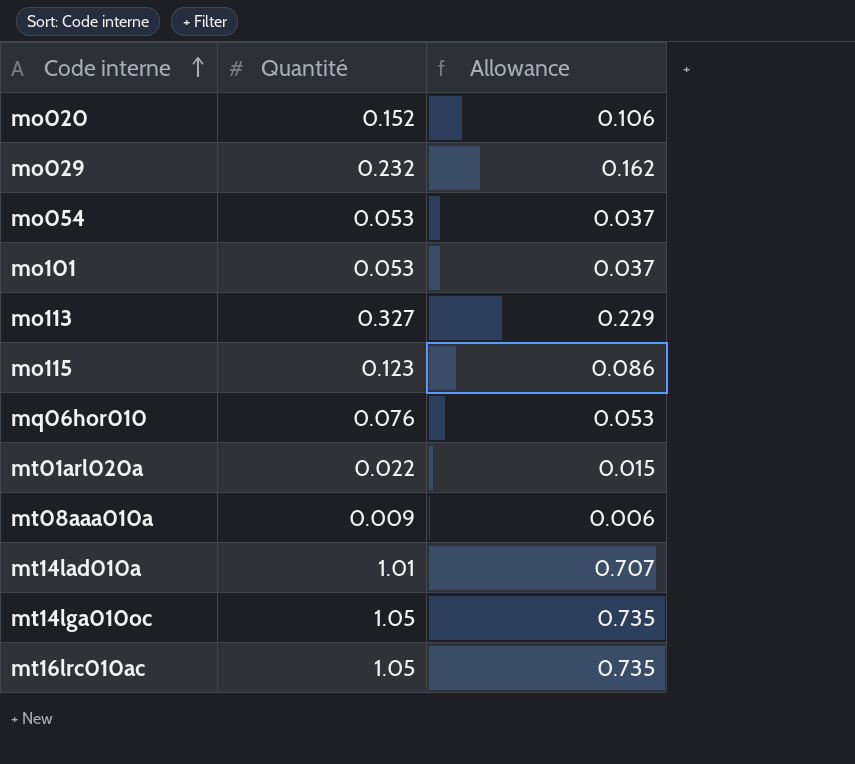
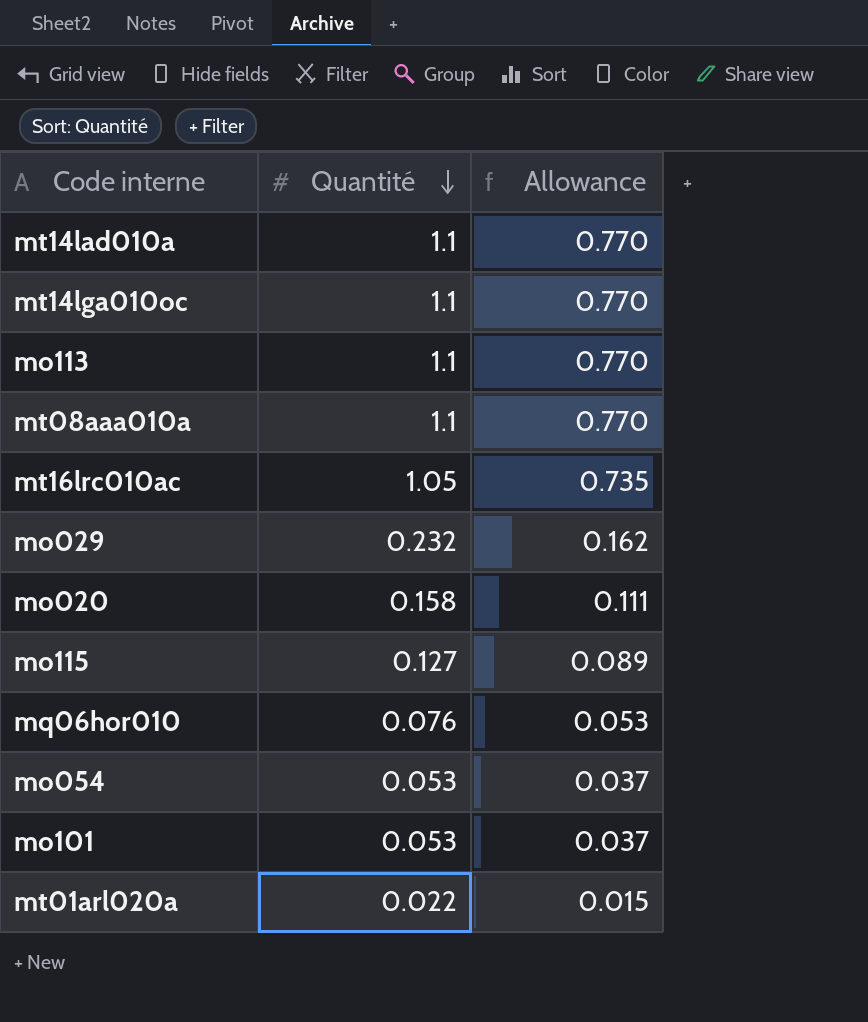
row order: Code interne ascending -> Quantité descending
mt14lad010a | Quantité: 1.01 -> 1.1
mt14lad010a | Allowance: 0.707 -> 0.770
mt14lga010oc | Quantité: 1.05 -> 1.1
mt14lga010oc | Allowance: 0.735 -> 0.770
mo113 | Quantité: 0.327 -> 1.1
mo113 | Allowance: 0.229 -> 0.770
mt08aaa010a | Quantité: 0.009 -> 1.1
mt08aaa010a | Allowance: 0.006 -> 0.770
mo020 | Quantité: 0.152 -> 0.158
mo020 | Allowance: 0.106 -> 0.111
mo115 | Quantité: 0.123 -> 0.127
mo115 | Allowance: 0.086 -> 0.089

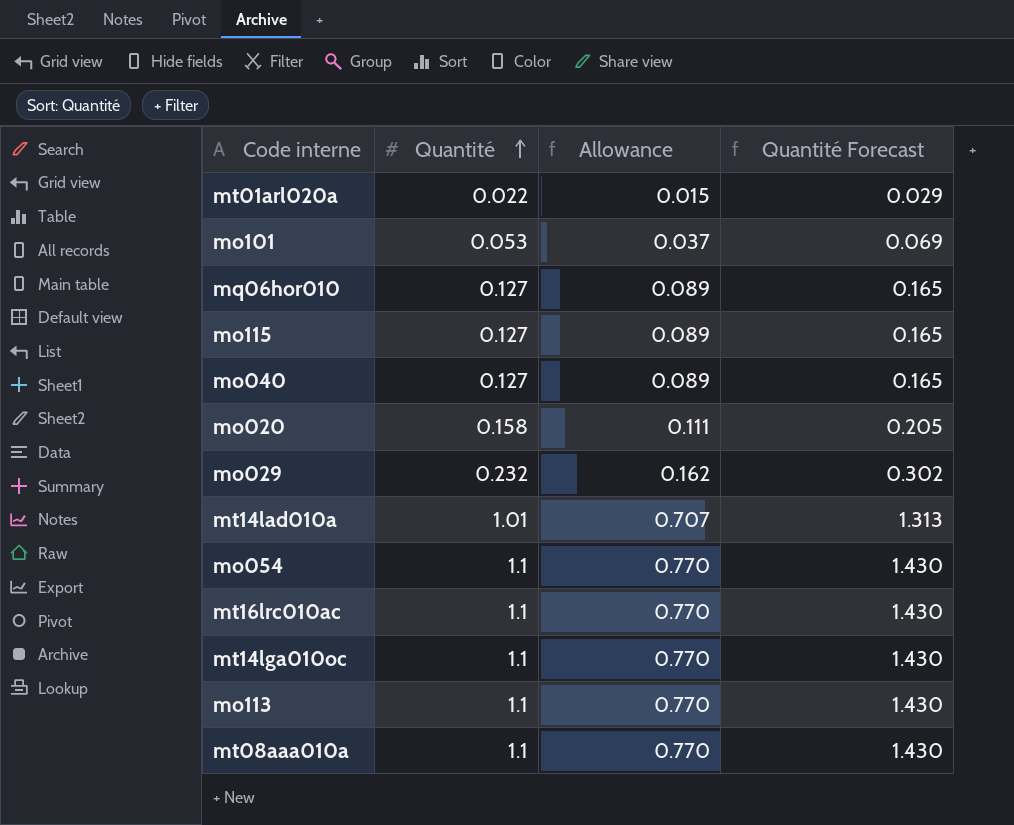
row order: Quantité descending -> Quantité ascending
column Quantité Forecast | formula: none -> [Quantité] * 1.3
mq06hor010 | Quantité: 0.076 -> 0.127
mq06hor010 | Allowance: 0.053 -> 0.089
row mo040: none -> 0.127 | 0.089 | 0.165
mt14lad010a | Quantité: 1.1 -> 1.01
mt14lad010a | Allowance: 0.770 -> 0.707
mo054 | Quantité: 0.053 -> 1.1
mo054 | Allowance: 0.037 -> 0.770
mt16lrc010ac | Quantité: 1.05 -> 1.1
mt16lrc010ac | Allowance: 0.735 -> 0.770

